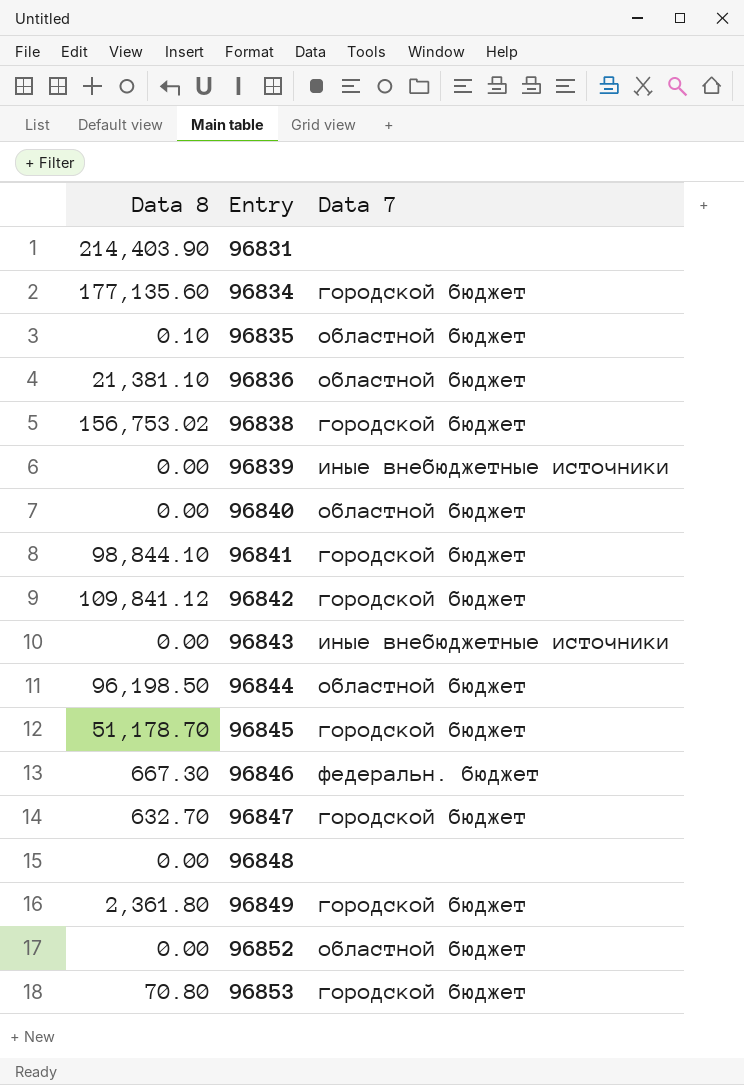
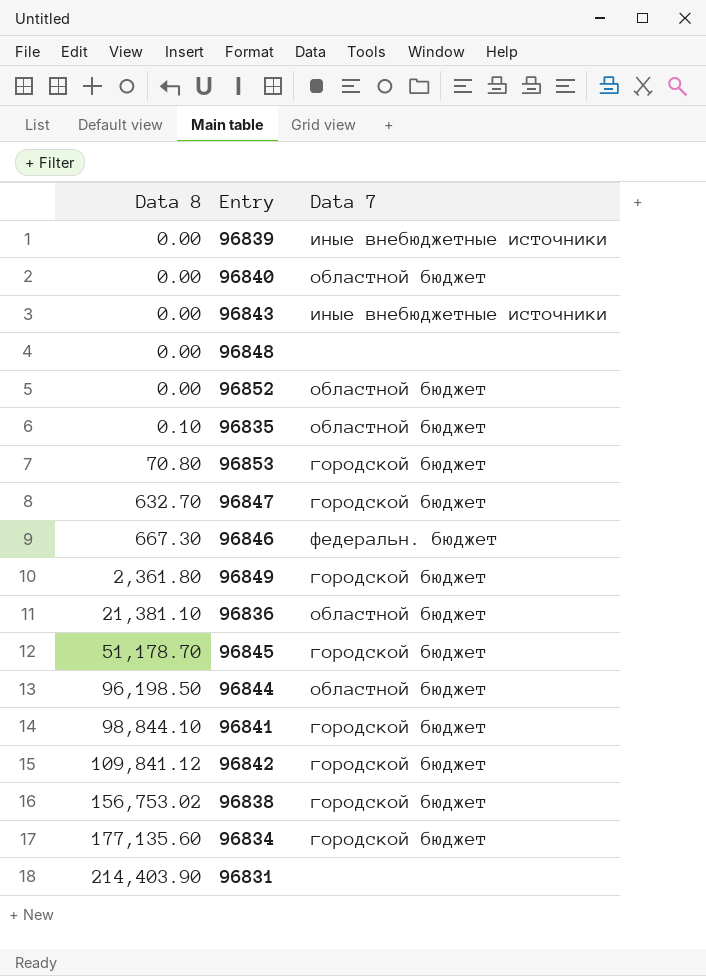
row order: Entry ascending -> Data 8 ascending

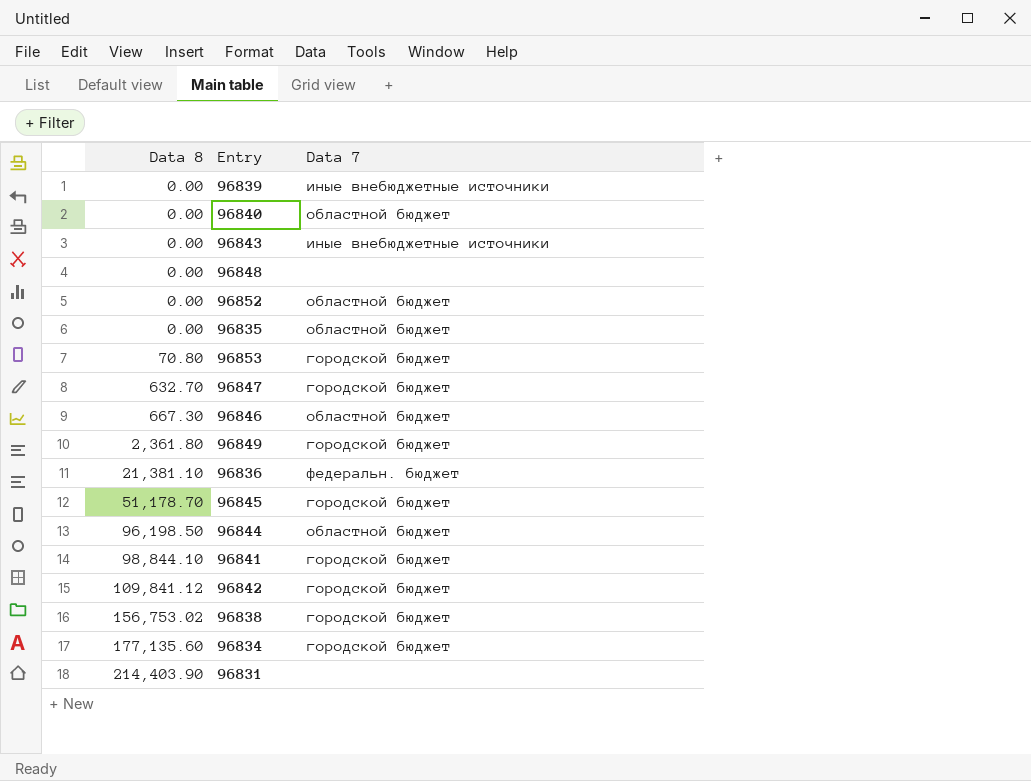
96835 | Data 8: 0.10 -> 0.00
96846 | Data 7: федеральн. бюджет -> областной бюджет
96836 | Data 7: областной бюджет -> федеральн. бюджет

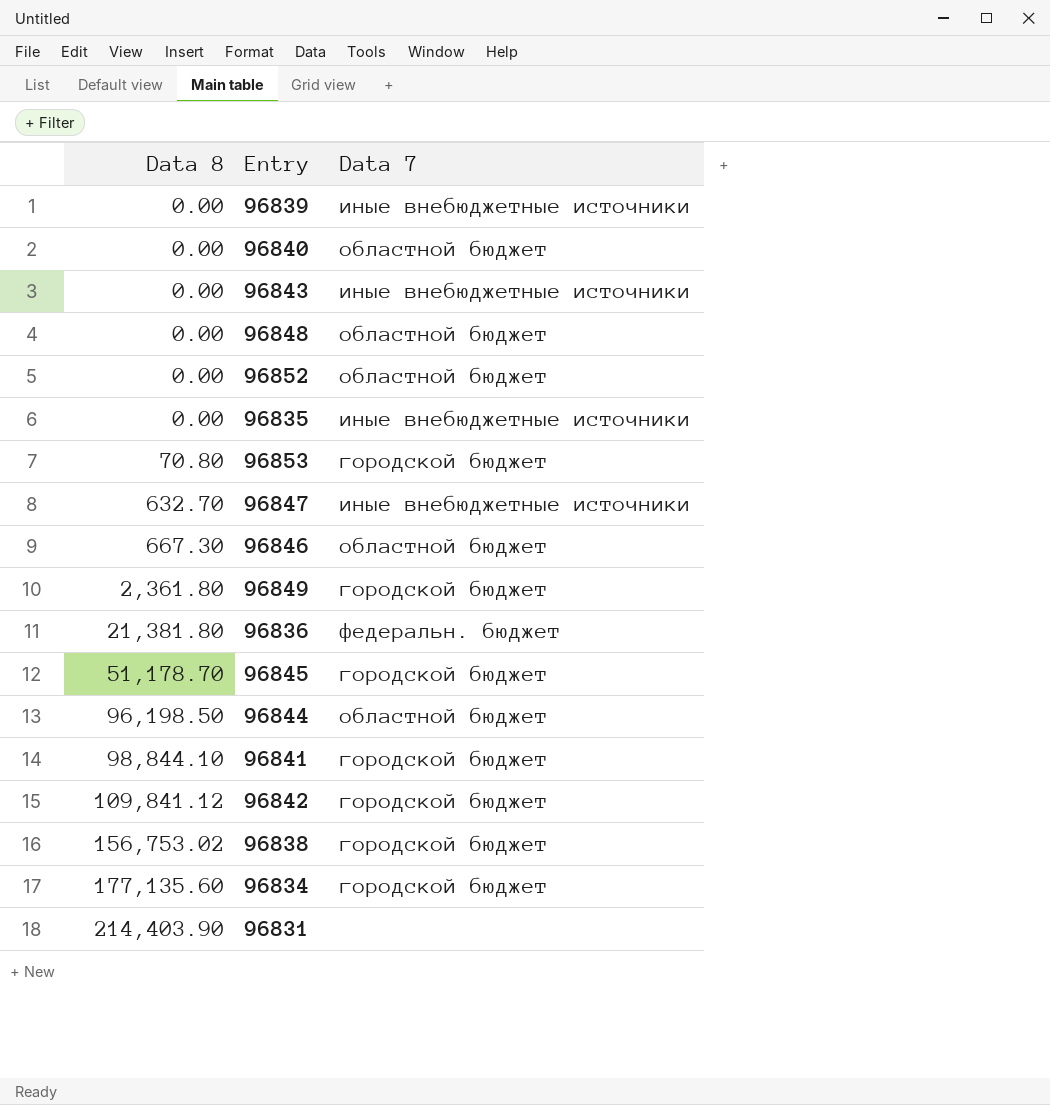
96848 | Data 7: none -> областной бюджет
96835 | Data 7: областной бюджет -> иные внебюджетные источники
96847 | Data 7: городской бюджет -> иные внебюджетные источники
96836 | Data 8: 21,381.10 -> 21,381.80

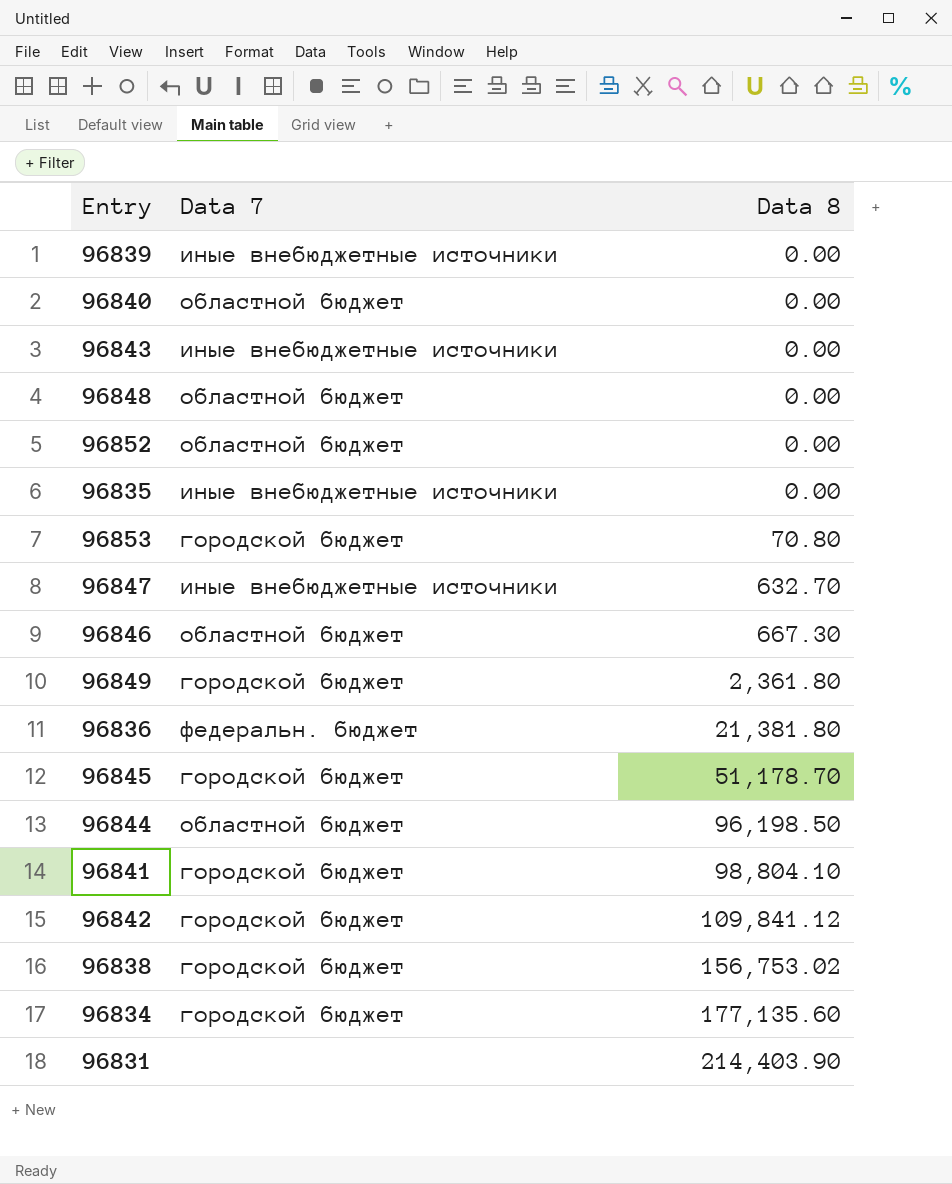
column Data 8 | position: 1 -> 3
96841 | Data 8: 98,844.10 -> 98,804.10

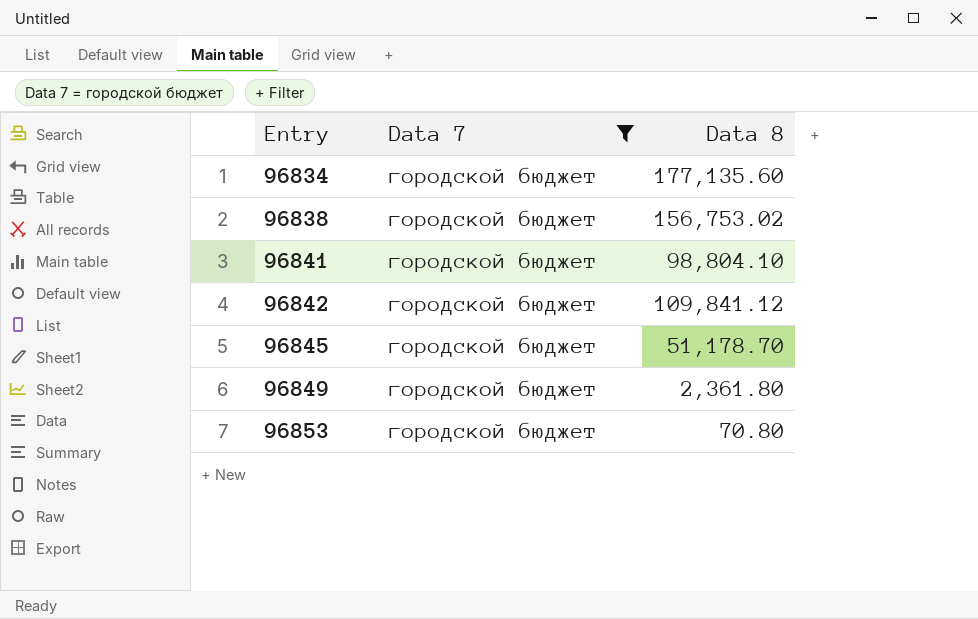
filter: none -> Data 7 = городской бюджет
row order: Data 8 ascending -> Entry ascending

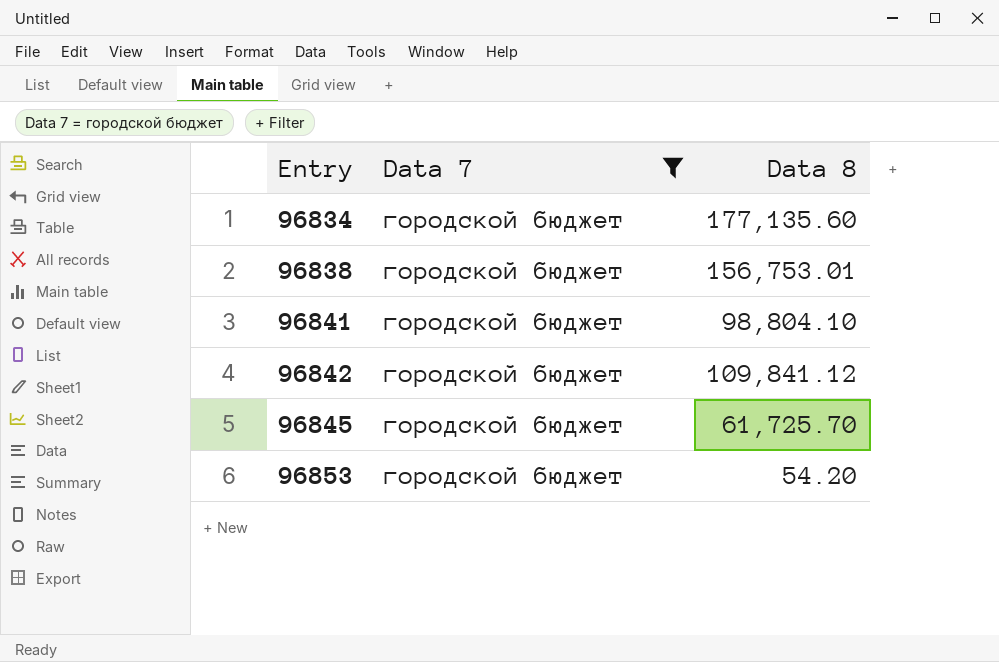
row 96849: городской бюджет | 2,361.80 -> none
96838 | Data 8: 156,753.02 -> 156,753.01
96845 | Data 8: 51,178.70 -> 61,725.70
96853 | Data 8: 70.80 -> 54.20

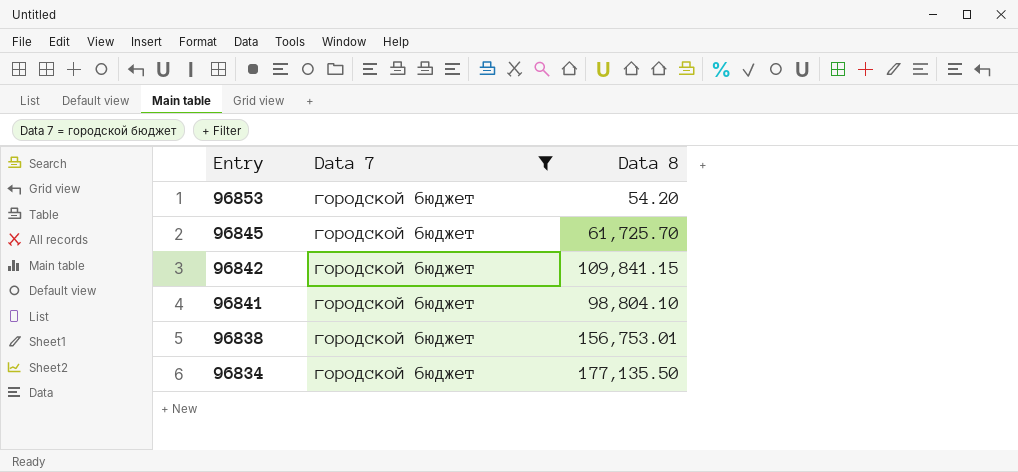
row order: Entry ascending -> Entry descending
96842 | Data 8: 109,841.12 -> 109,841.15
96834 | Data 8: 177,135.60 -> 177,135.50

